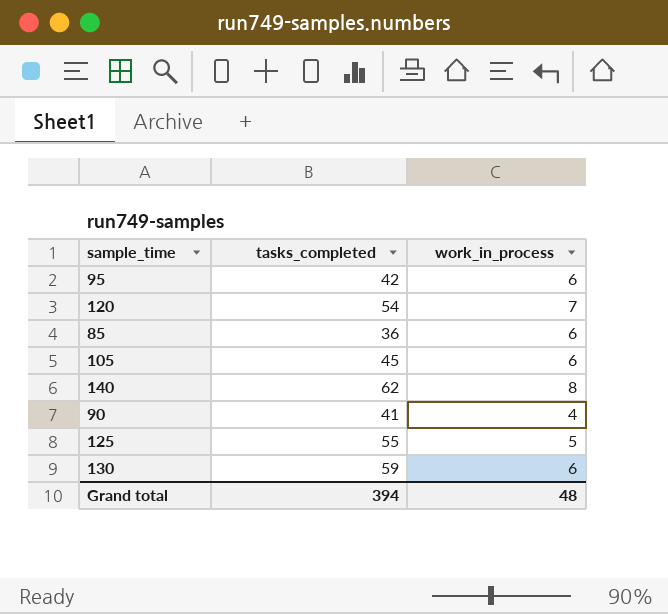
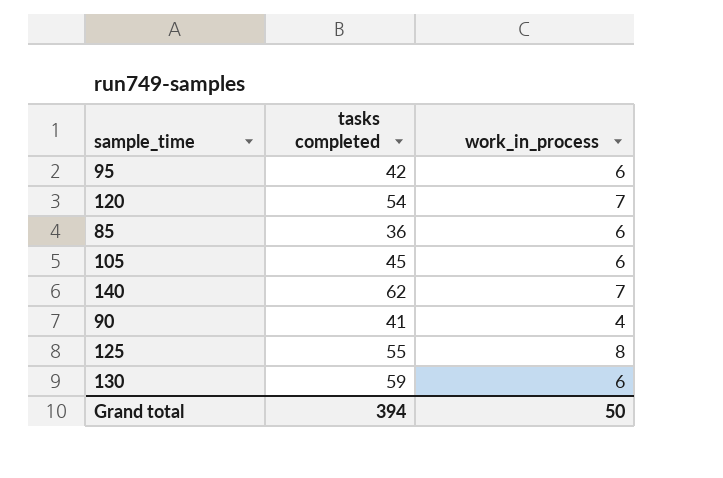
column name: tasks_completed -> tasks completed
140 | work_in_process: 8 -> 7
125 | work_in_process: 5 -> 8
Grand total | work_in_process: 48 -> 50

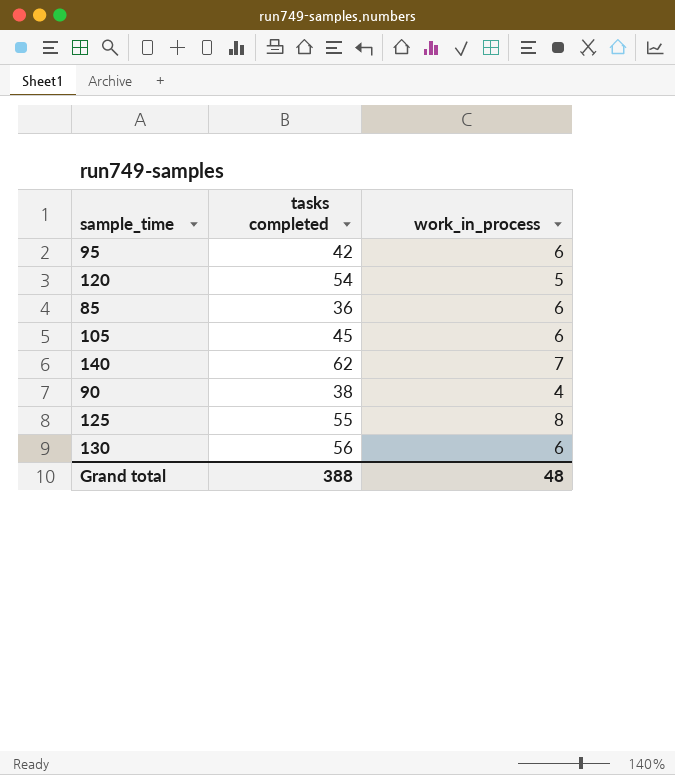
120 | work_in_process: 7 -> 5
90 | tasks completed: 41 -> 38
130 | tasks completed: 59 -> 56
Grand total | tasks completed: 394 -> 388
Grand total | work_in_process: 50 -> 48

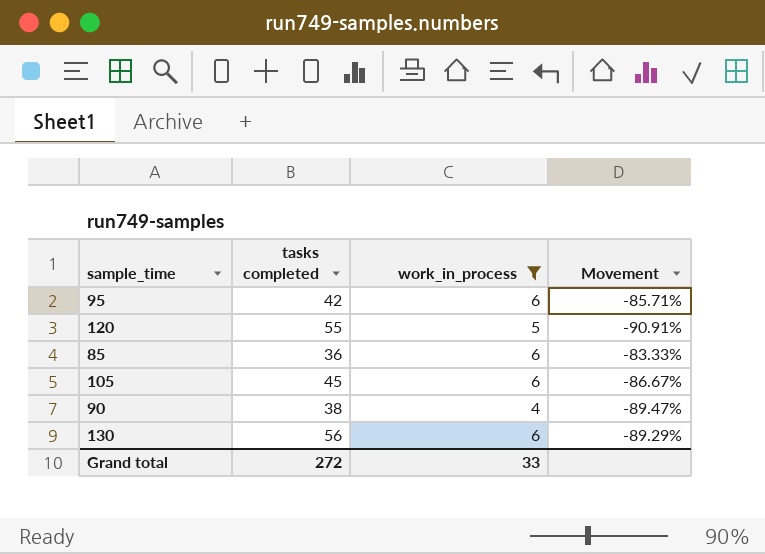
filter: none -> work_in_process <= 6
column Movement | formula: none -> ([work_in_process] - [tasks completed]) / [tasks completed]
120 | tasks completed: 54 -> 55
Grand total | tasks completed: 388 -> 272
Grand total | work_in_process: 48 -> 33

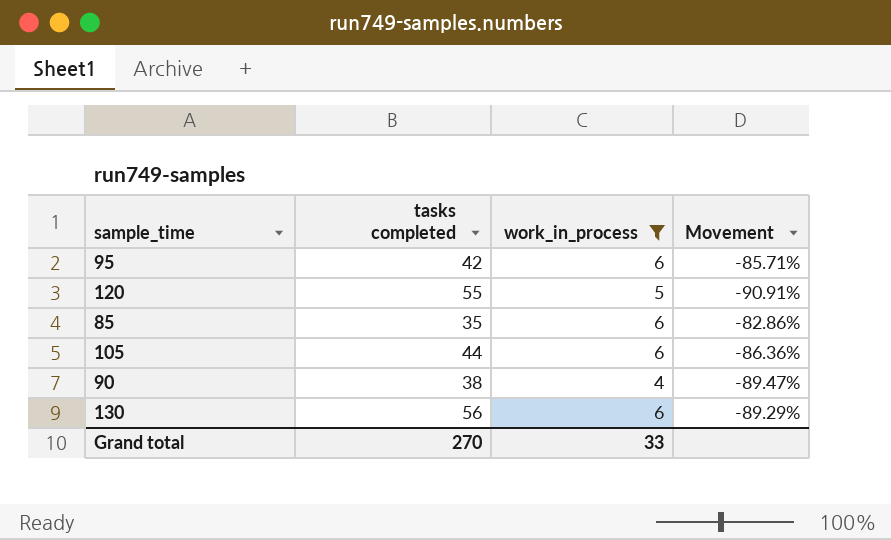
85 | tasks completed: 36 -> 35
85 | Movement: -83.33% -> -82.86%
105 | tasks completed: 45 -> 44
105 | Movement: -86.67% -> -86.36%
Grand total | tasks completed: 272 -> 270

